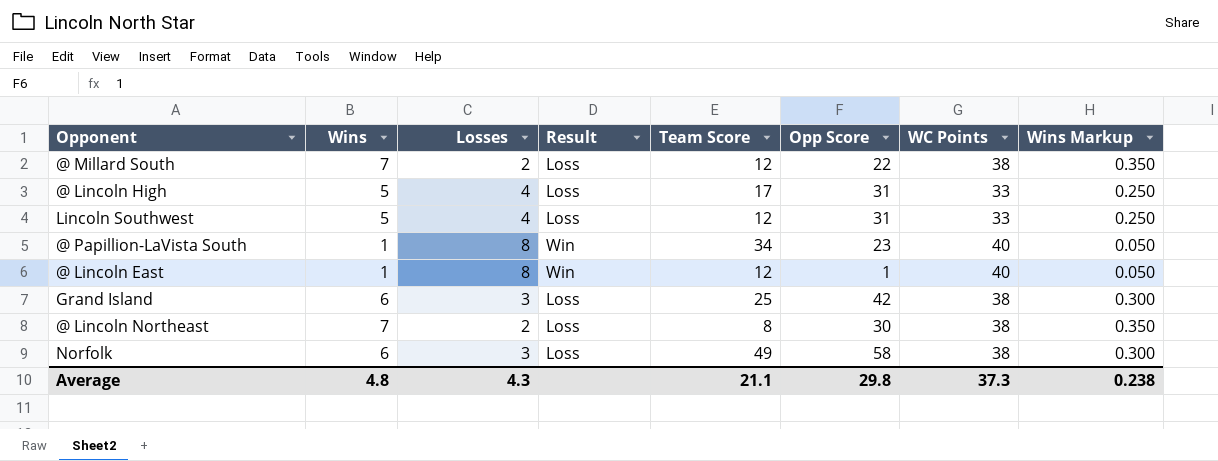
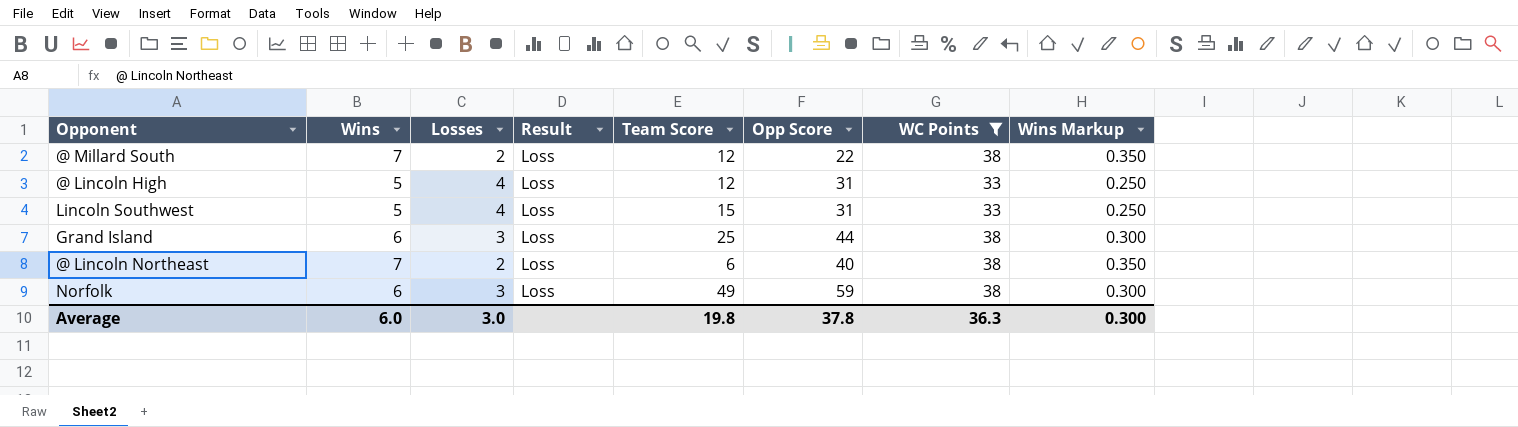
filter: none -> WC Points != 40
@ Lincoln High | Team Score: 17 -> 12
Lincoln Southwest | Team Score: 12 -> 15
Grand Island | Opp Score: 42 -> 44
@ Lincoln Northeast | Team Score: 8 -> 6
@ Lincoln Northeast | Opp Score: 30 -> 40
Norfolk | Opp Score: 58 -> 59
Average | Wins: 4.8 -> 6.0
Average | Losses: 4.3 -> 3.0
Average | Team Score: 21.1 -> 19.8
Average | Opp Score: 29.8 -> 37.8
Average | WC Points: 37.3 -> 36.3
Average | Wins Markup: 0.238 -> 0.300

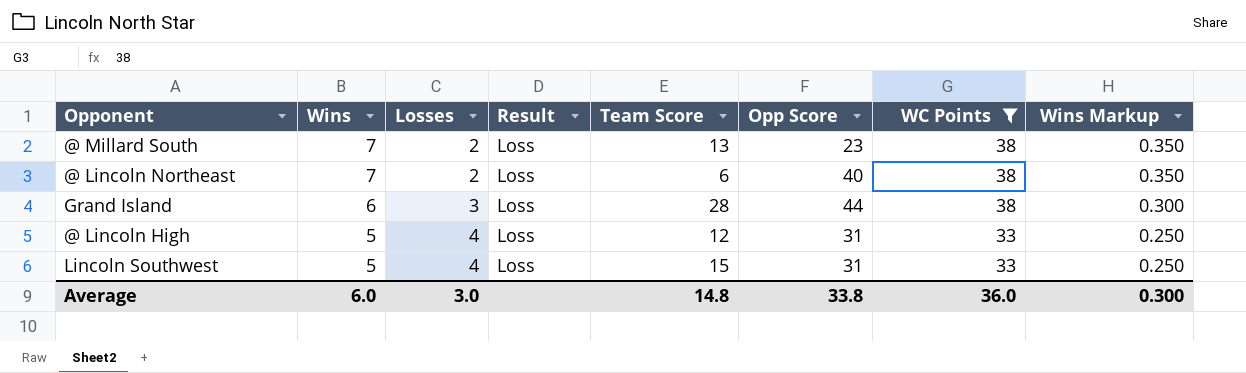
row order: none -> Wins descending
row Norfolk: 6 | 3 | Loss | 49 | 59 | 38 | 0.300 -> none
@ Millard South | Team Score: 12 -> 13
@ Millard South | Opp Score: 22 -> 23
Grand Island | Team Score: 25 -> 28
Average | Team Score: 19.8 -> 14.8
Average | Opp Score: 37.8 -> 33.8
Average | WC Points: 36.3 -> 36.0

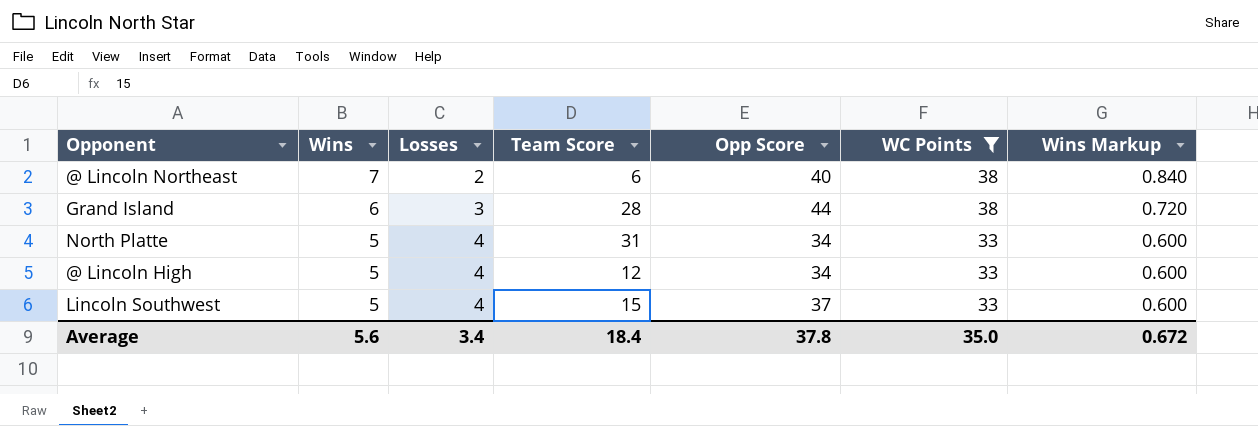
column Result | position: 4 -> none
column Wins Markup | formula: [Wins] * 0.05 -> [Wins] * 0.12
row @ Millard South: 7 | 2 | Loss | 13 | 23 | 38 | 0.350 -> none
row North Platte: none -> 5 | 4 | 31 | 34 | 33 | 0.600
@ Lincoln High | Opp Score: 31 -> 34
Lincoln Southwest | Opp Score: 31 -> 37
Average | Wins: 6.0 -> 5.6
Average | Losses: 3.0 -> 3.4
Average | Team Score: 14.8 -> 18.4
Average | Opp Score: 33.8 -> 37.8
Average | WC Points: 36.0 -> 35.0
Average | Wins Markup: 0.300 -> 0.672

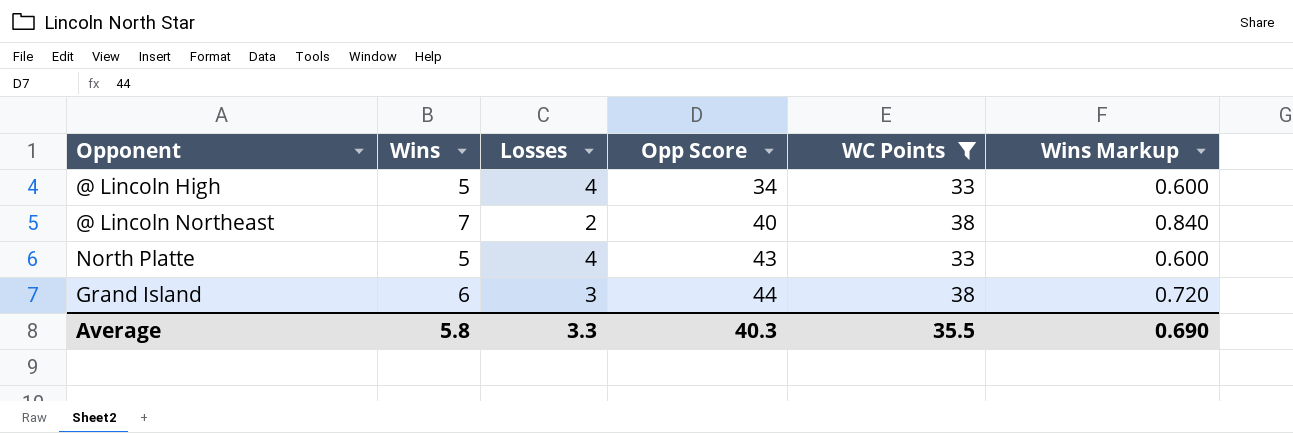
row order: Wins descending -> Opp Score ascending
column Team Score | position: 4 -> none
row Lincoln Southwest: 5 | 4 | 15 | 37 | 33 | 0.600 -> none
North Platte | Opp Score: 34 -> 43
Average | Wins: 5.6 -> 5.8
Average | Losses: 3.4 -> 3.3
Average | Opp Score: 37.8 -> 40.3
Average | WC Points: 35.0 -> 35.5
Average | Wins Markup: 0.672 -> 0.690

